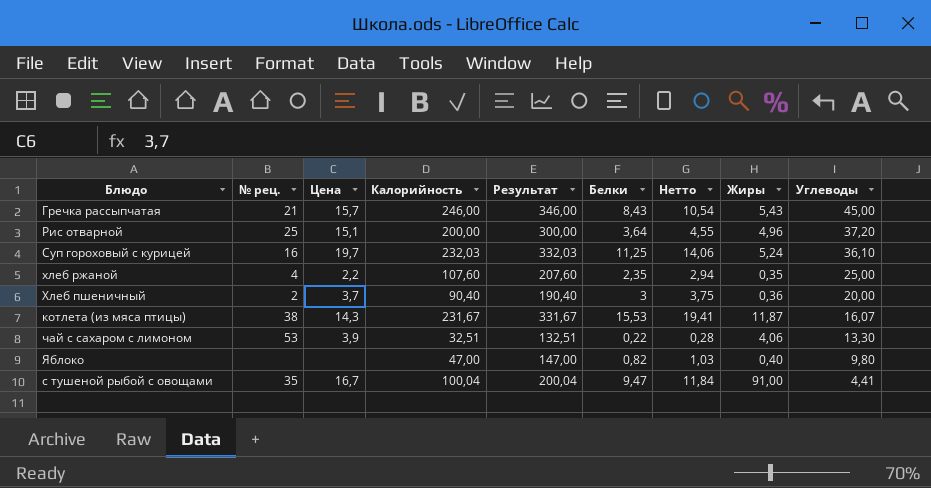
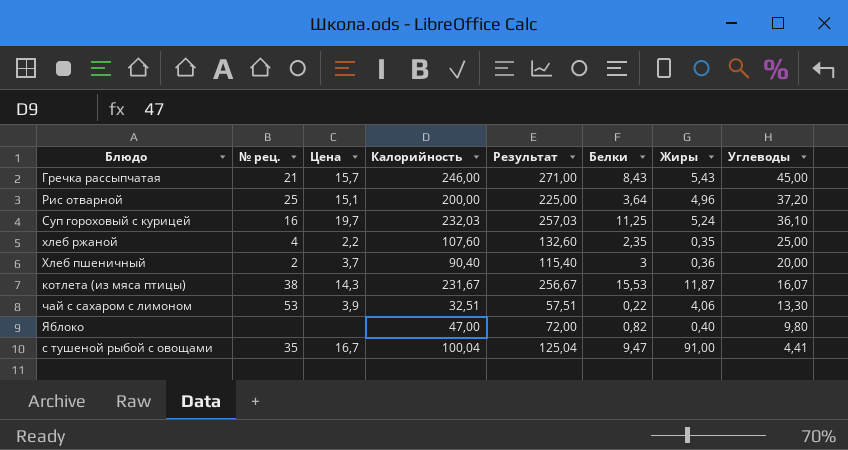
column Нетто | formula: [Белки] * 1,25 -> none
column Результат | formula: [Калорийность] + 100 -> [Калорийность] + 25

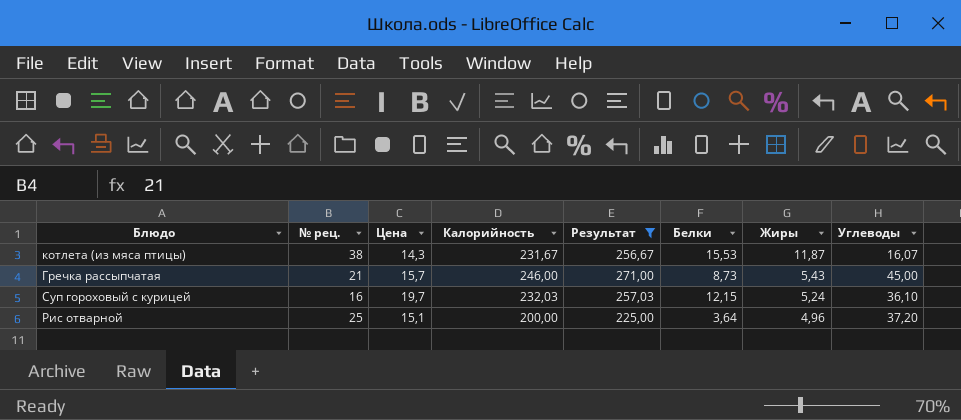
filter: none -> Результат >= 225,00
row order: Углеводы descending -> Жиры descending
Гречка рассыпчатая | Белки: 8,43 -> 8,73
Суп гороховый с курицей | Белки: 11,25 -> 12,15

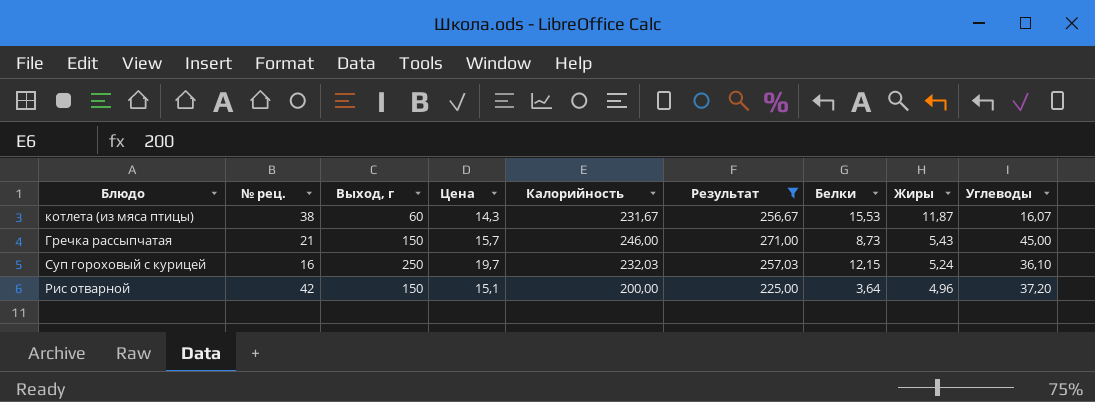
column Выход, г | position: none -> 3
Рис отварной | № рец.: 25 -> 42

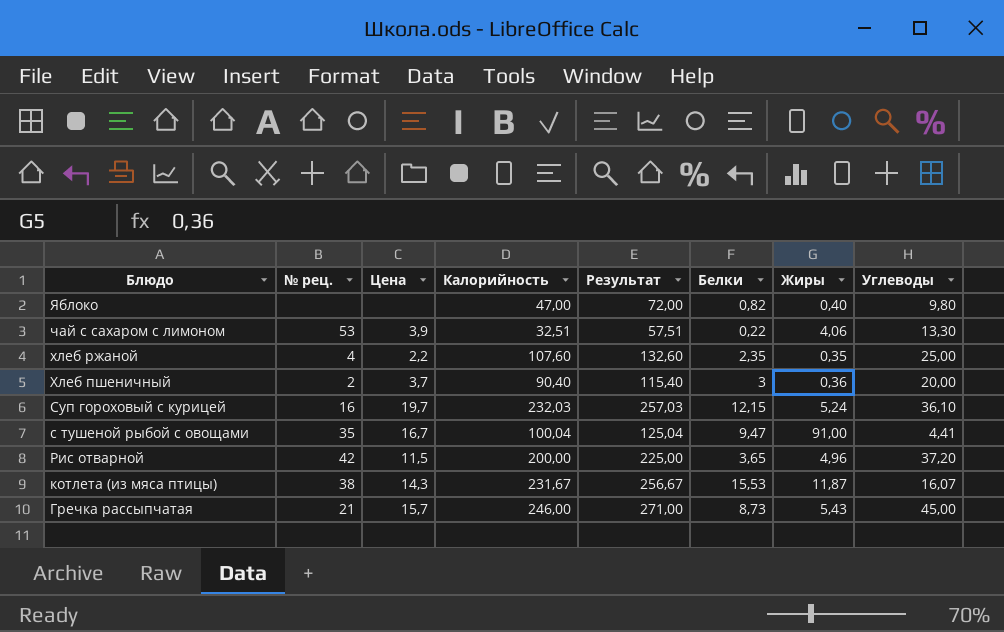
filter: Результат >= 225,00 -> none
row order: Жиры descending -> Блюдо descending
column Выход, г | position: 3 -> none
Рис отварной | Цена: 15,1 -> 11,5
Рис отварной | Белки: 3,64 -> 3,65

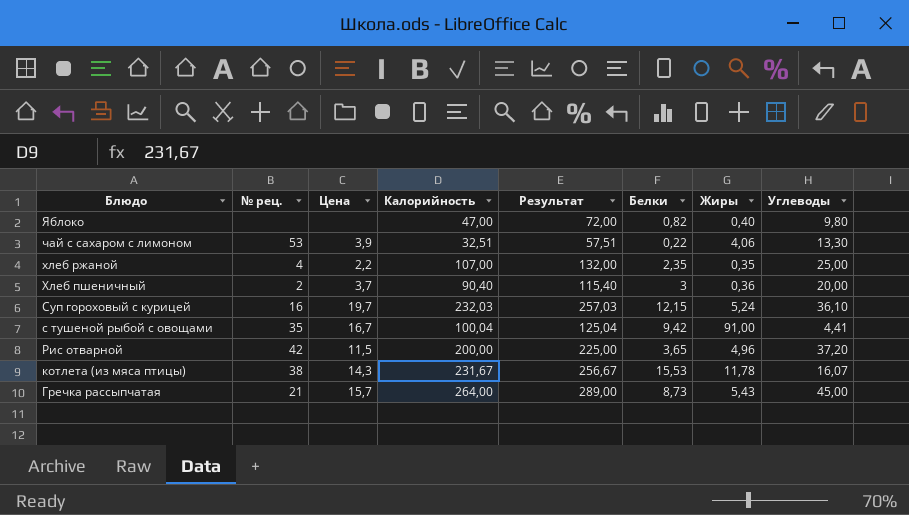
хлеб ржаной | Калорийность: 107,60 -> 107,00
хлеб ржаной | Результат: 132,60 -> 132,00
с тушеной рыбой с овощами | Белки: 9,47 -> 9,42
котлета (из мяса птицы) | Жиры: 11,87 -> 11,78
Гречка рассыпчатая | Калорийность: 246,00 -> 264,00
Гречка рассыпчатая | Результат: 271,00 -> 289,00

